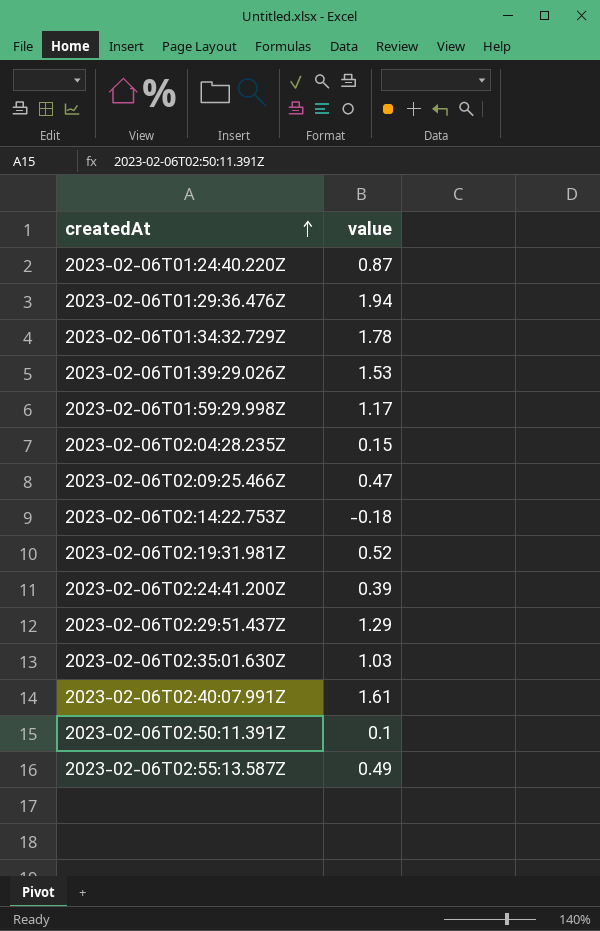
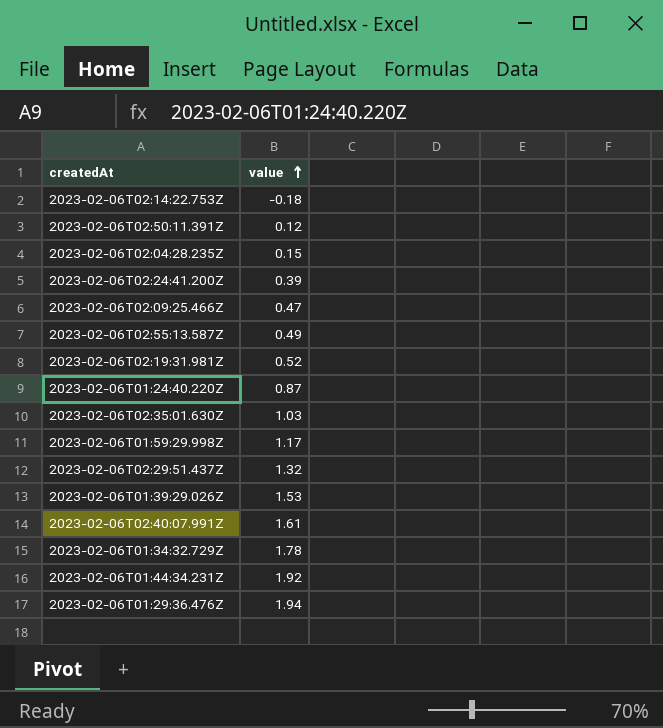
row order: createdAt ascending -> value ascending
2023-02-06T02:50:11.391Z | value: 0.1 -> 0.12
2023-02-06T02:29:51.437Z | value: 1.29 -> 1.32
row 2023-02-06T01:44:34.231Z: none -> 1.92

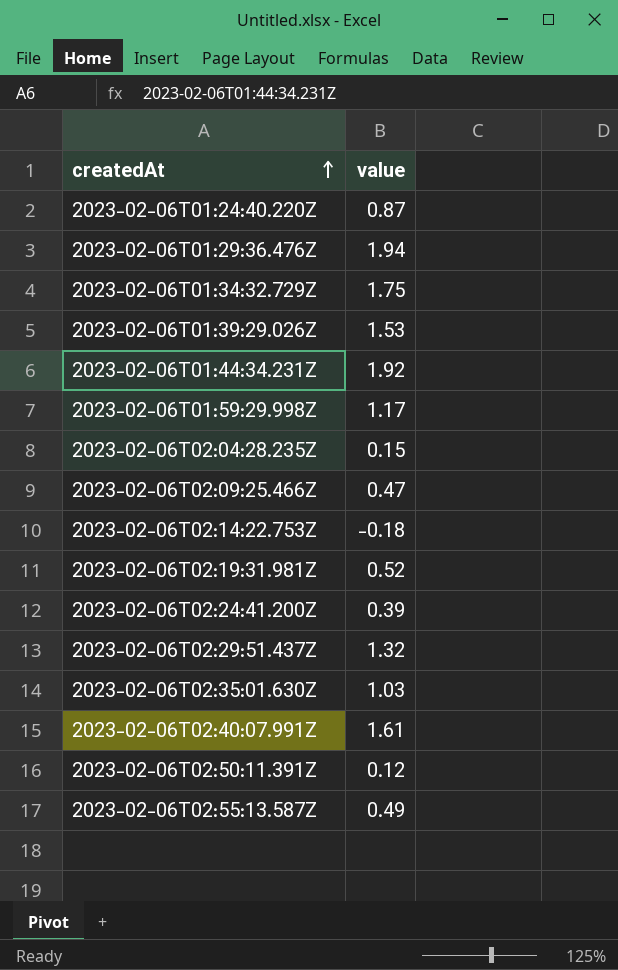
row order: value ascending -> createdAt ascending
2023-02-06T01:34:32.729Z | value: 1.78 -> 1.75

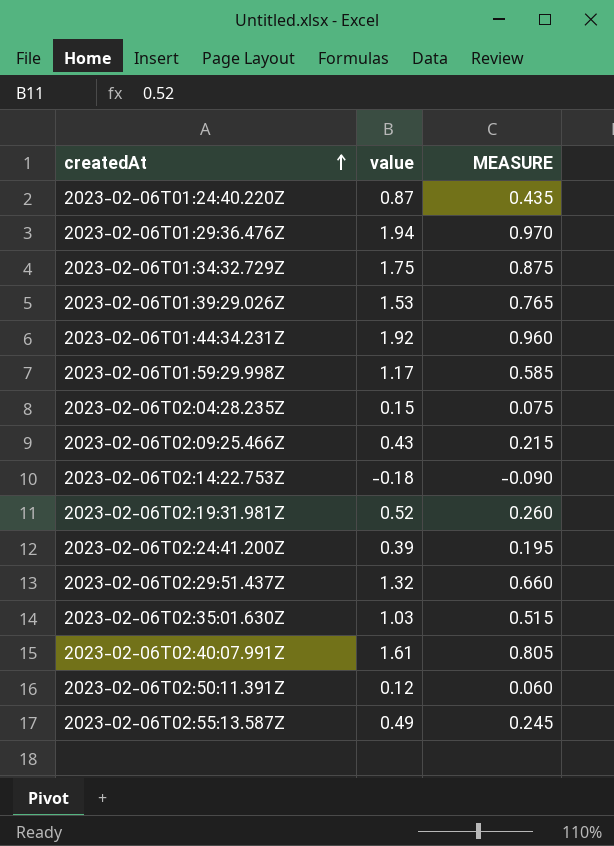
column MEASURE | formula: none -> [value] * 0.5
2023-02-06T02:09:25.466Z | value: 0.47 -> 0.43

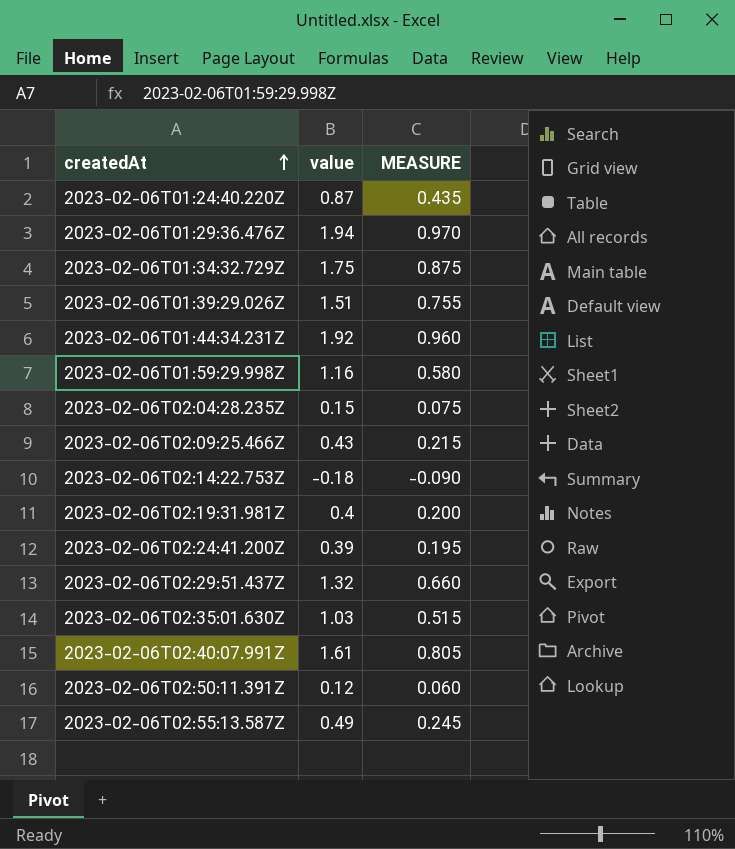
2023-02-06T01:39:29.026Z | value: 1.53 -> 1.51
2023-02-06T01:39:29.026Z | MEASURE: 0.765 -> 0.755
2023-02-06T01:59:29.998Z | value: 1.17 -> 1.16
2023-02-06T01:59:29.998Z | MEASURE: 0.585 -> 0.580
2023-02-06T02:19:31.981Z | value: 0.52 -> 0.4
2023-02-06T02:19:31.981Z | MEASURE: 0.260 -> 0.200

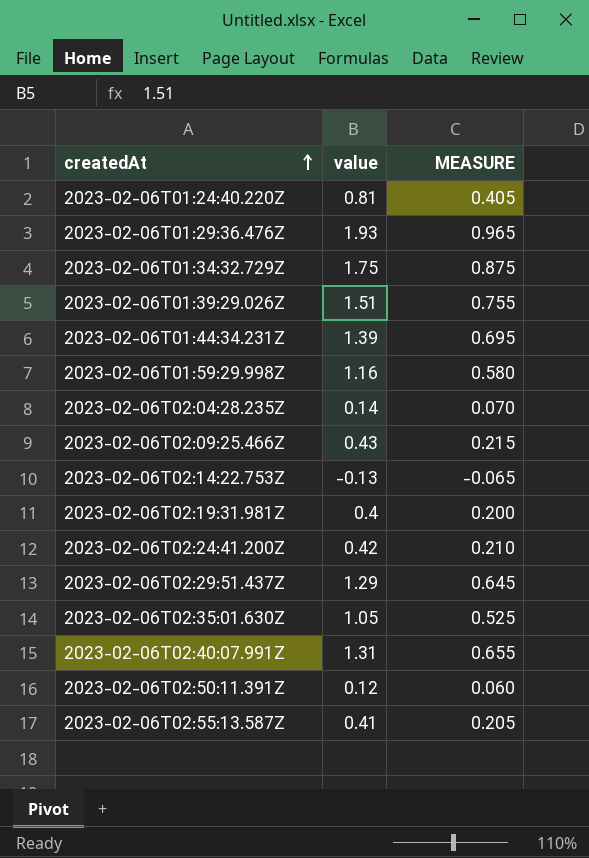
2023-02-06T01:24:40.220Z | value: 0.87 -> 0.81
2023-02-06T01:24:40.220Z | MEASURE: 0.435 -> 0.405
2023-02-06T01:29:36.476Z | value: 1.94 -> 1.93
2023-02-06T01:29:36.476Z | MEASURE: 0.970 -> 0.965
2023-02-06T01:44:34.231Z | value: 1.92 -> 1.39
2023-02-06T01:44:34.231Z | MEASURE: 0.960 -> 0.695
2023-02-06T02:04:28.235Z | value: 0.15 -> 0.14
2023-02-06T02:04:28.235Z | MEASURE: 0.075 -> 0.070
2023-02-06T02:14:22.753Z | value: -0.18 -> -0.13
2023-02-06T02:14:22.753Z | MEASURE: -0.090 -> -0.065
2023-02-06T02:24:41.200Z | value: 0.39 -> 0.42
2023-02-06T02:24:41.200Z | MEASURE: 0.195 -> 0.210
2023-02-06T02:29:51.437Z | value: 1.32 -> 1.29
2023-02-06T02:29:51.437Z | MEASURE: 0.660 -> 0.645
2023-02-06T02:35:01.630Z | value: 1.03 -> 1.05
2023-02-06T02:35:01.630Z | MEASURE: 0.515 -> 0.525
2023-02-06T02:40:07.991Z | value: 1.61 -> 1.31
2023-02-06T02:40:07.991Z | MEASURE: 0.805 -> 0.655
2023-02-06T02:55:13.587Z | value: 0.49 -> 0.41
2023-02-06T02:55:13.587Z | MEASURE: 0.245 -> 0.205

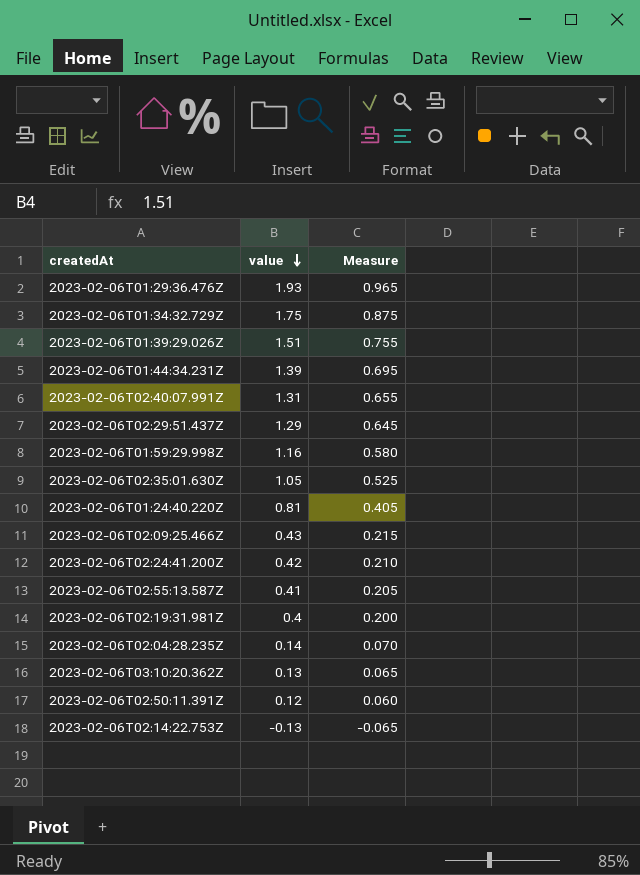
row order: createdAt ascending -> value descending
column name: MEASURE -> Measure
row 2023-02-06T03:10:20.362Z: none -> 0.13 | 0.065

